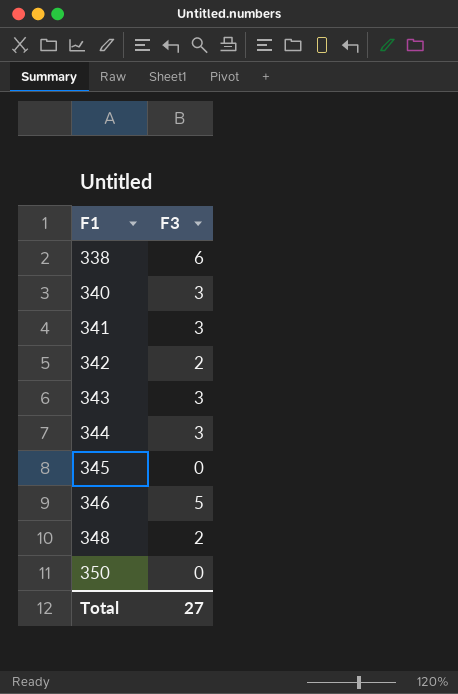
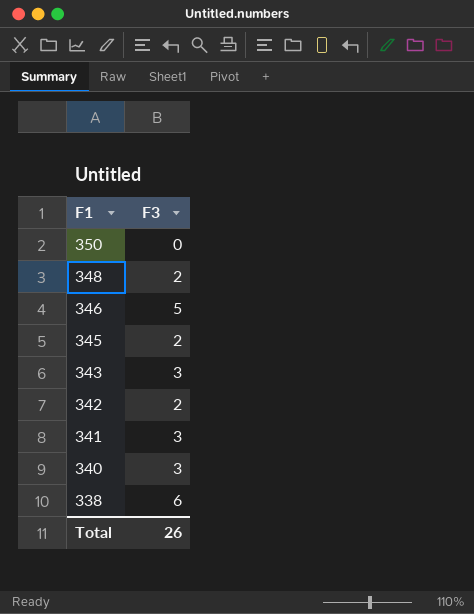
row order: F1 ascending -> F1 descending
row 344: 3 -> none
345 | F3: 0 -> 2
Total | F3: 27 -> 26

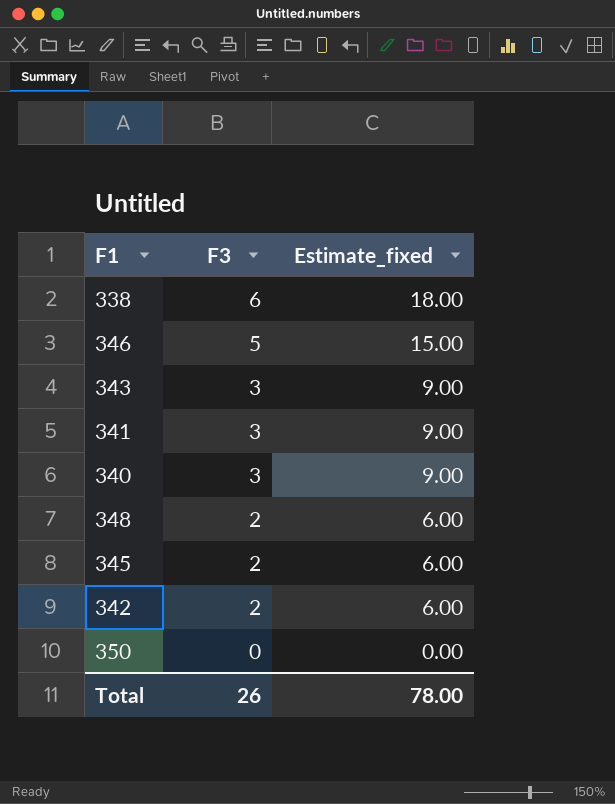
row order: F1 descending -> F3 descending
column Estimate_fixed | formula: none -> [F3] * 3

